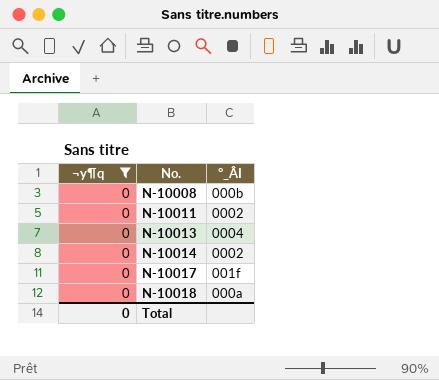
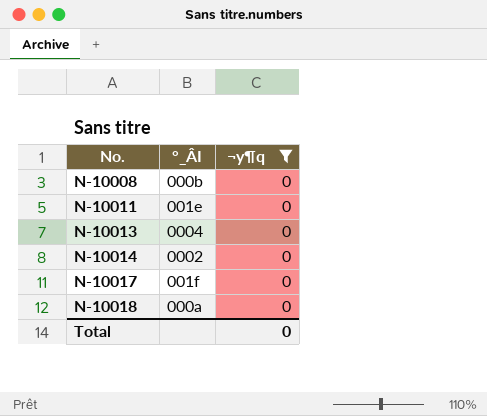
column ¬y¶q | position: 1 -> 3
N-10011 | °_ÂI: 0002 -> 001e

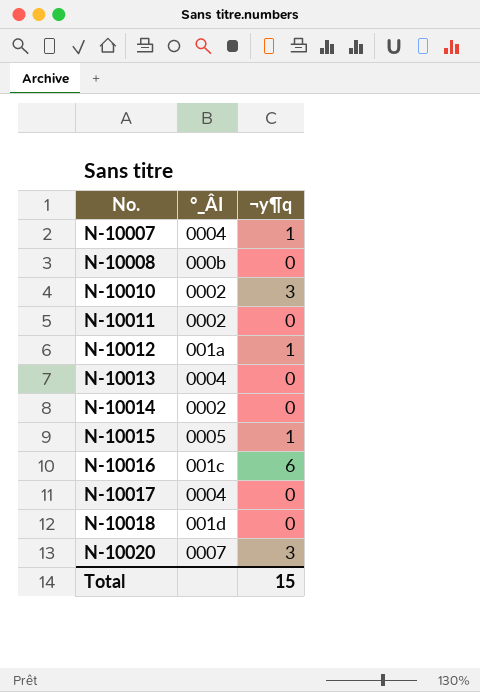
filter: ¬y¶q = 0 -> none
N-10011 | °_ÂI: 001e -> 0002
N-10017 | °_ÂI: 001f -> 0004
N-10018 | °_ÂI: 000a -> 001d
Total | ¬y¶q: 0 -> 15

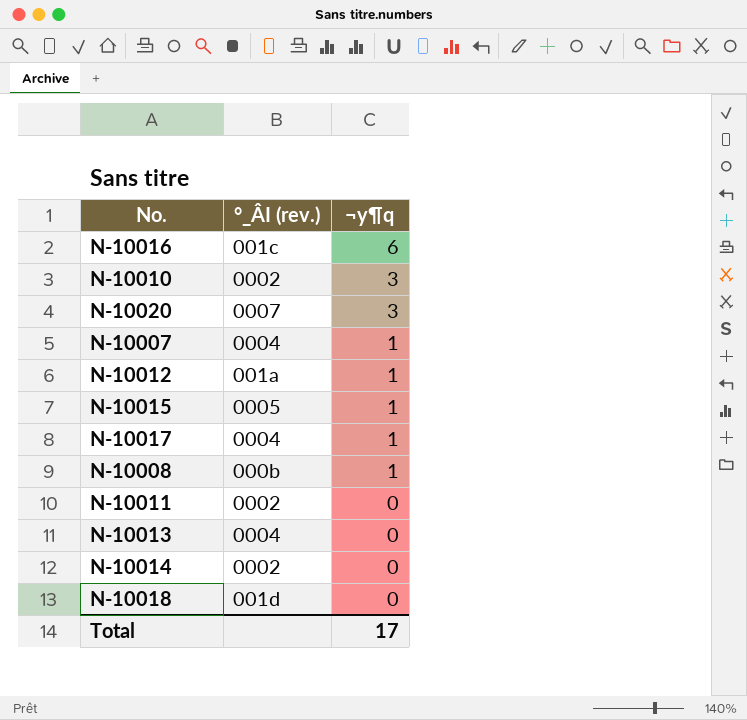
row order: No. ascending -> ¬y¶q descending
column name: °_ÂI -> °_ÂI (rev.)
N-10017 | ¬y¶q: 0 -> 1
N-10008 | ¬y¶q: 0 -> 1
Total | ¬y¶q: 15 -> 17

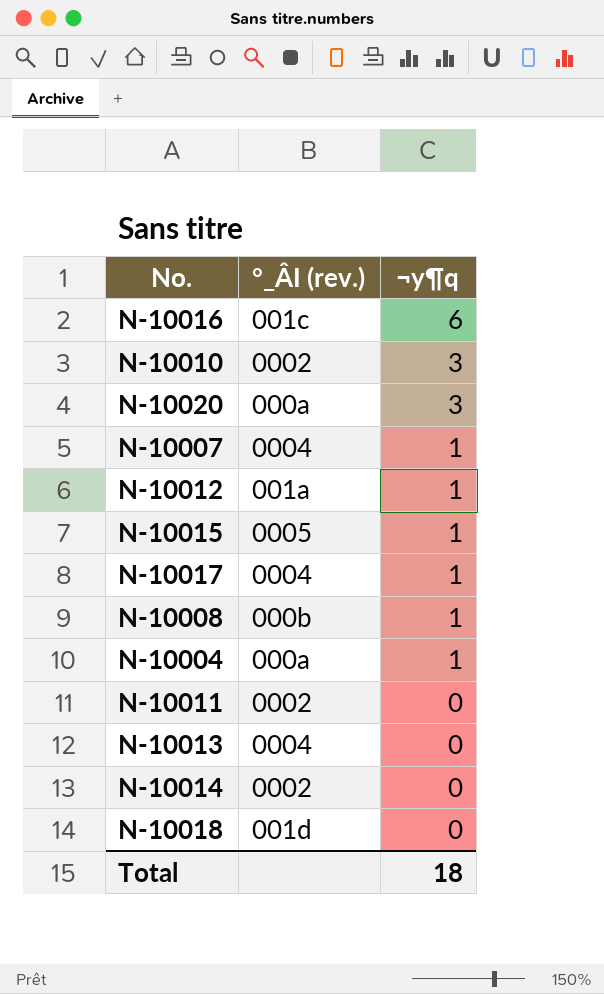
N-10020 | °_ÂI (rev.): 0007 -> 000a
row N-10004: none -> 000a | 1
Total | ¬y¶q: 17 -> 18

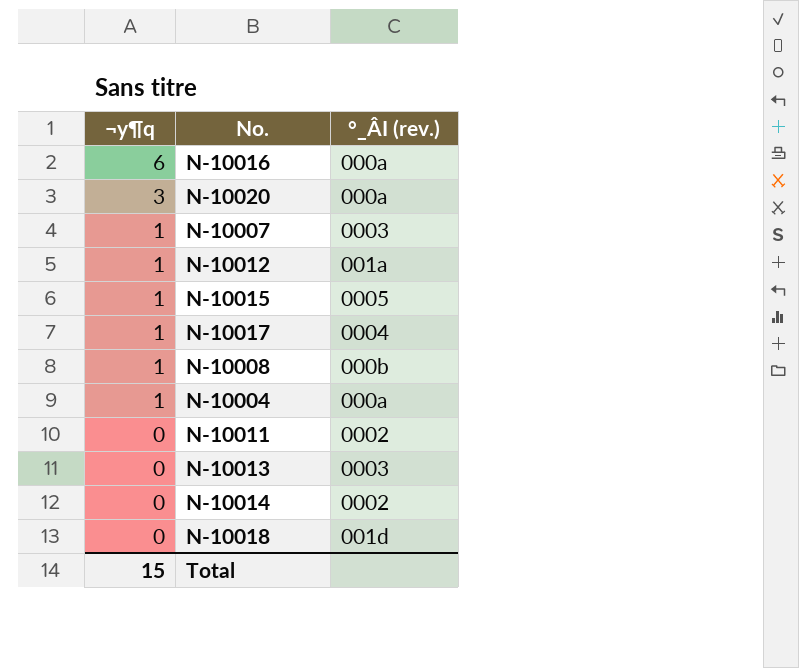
column ¬y¶q | position: 3 -> 1
row N-10010: 0002 | 3 -> none
N-10016 | °_ÂI (rev.): 001c -> 000a
N-10007 | °_ÂI (rev.): 0004 -> 0003
N-10013 | °_ÂI (rev.): 0004 -> 0003
Total | ¬y¶q: 18 -> 15

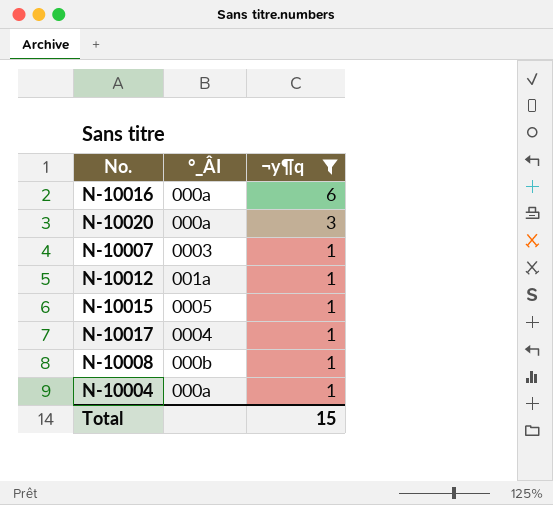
filter: none -> ¬y¶q != 0
column name: °_ÂI (rev.) -> °_ÂI
column ¬y¶q | position: 1 -> 3

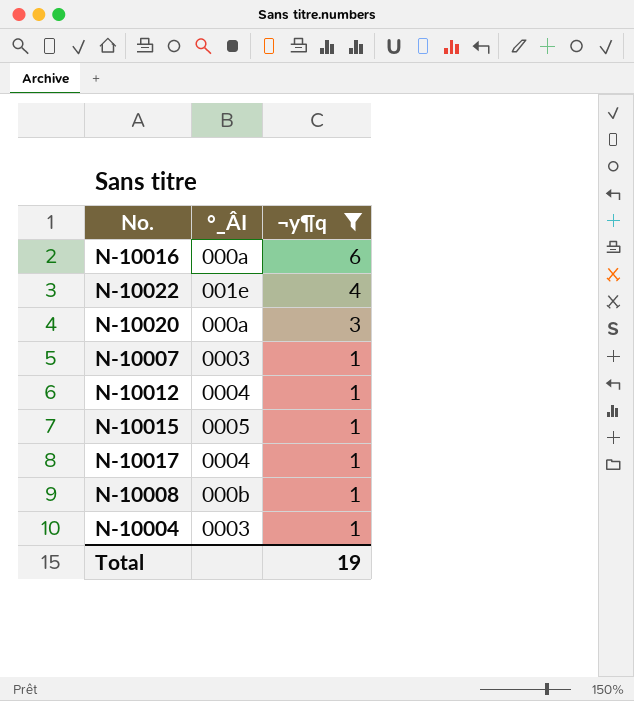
row N-10022: none -> 001e | 4
N-10012 | °_ÂI: 001a -> 0004
N-10004 | °_ÂI: 000a -> 0003
Total | ¬y¶q: 15 -> 19

